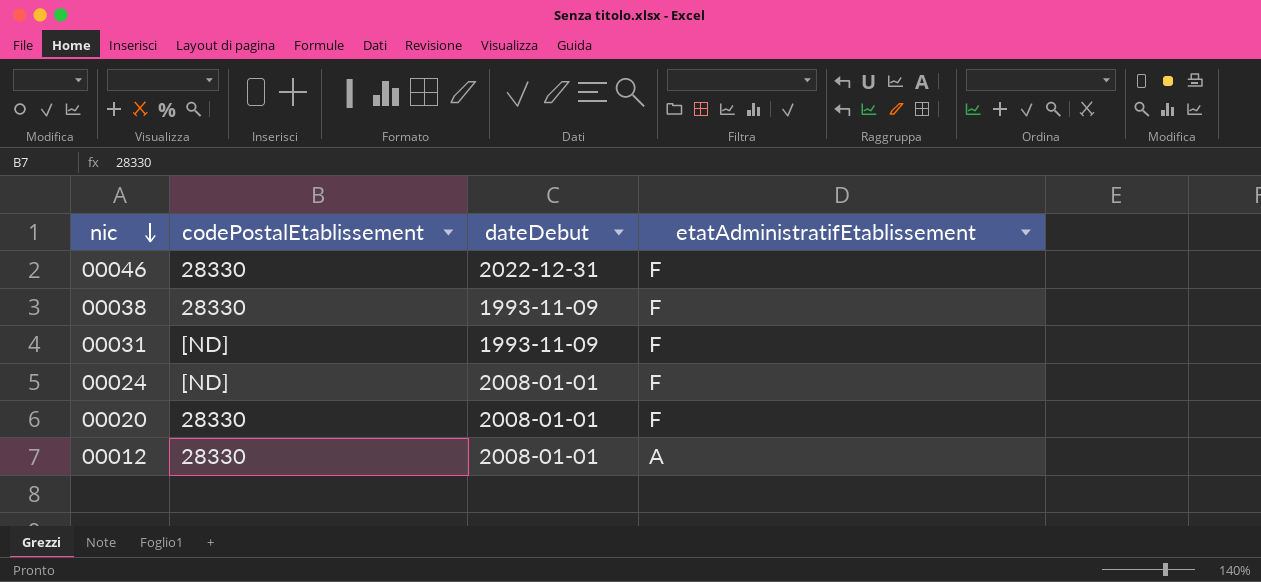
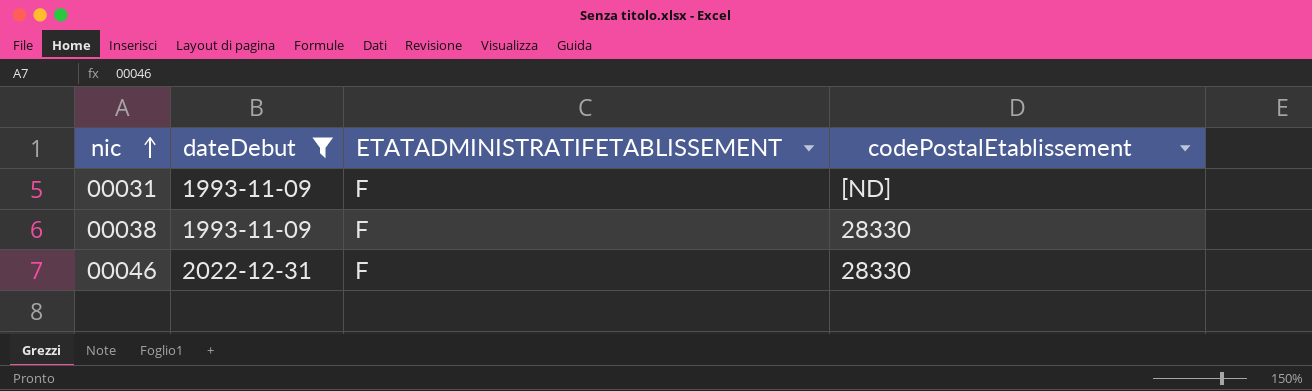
filter: none -> dateDebut != 2008-01-01
row order: nic descending -> nic ascending
column name: etatAdministratifEtablissement -> ETATADMINISTRATIFETABLISSEMENT
column codePostalEtablissement | position: 2 -> 4

